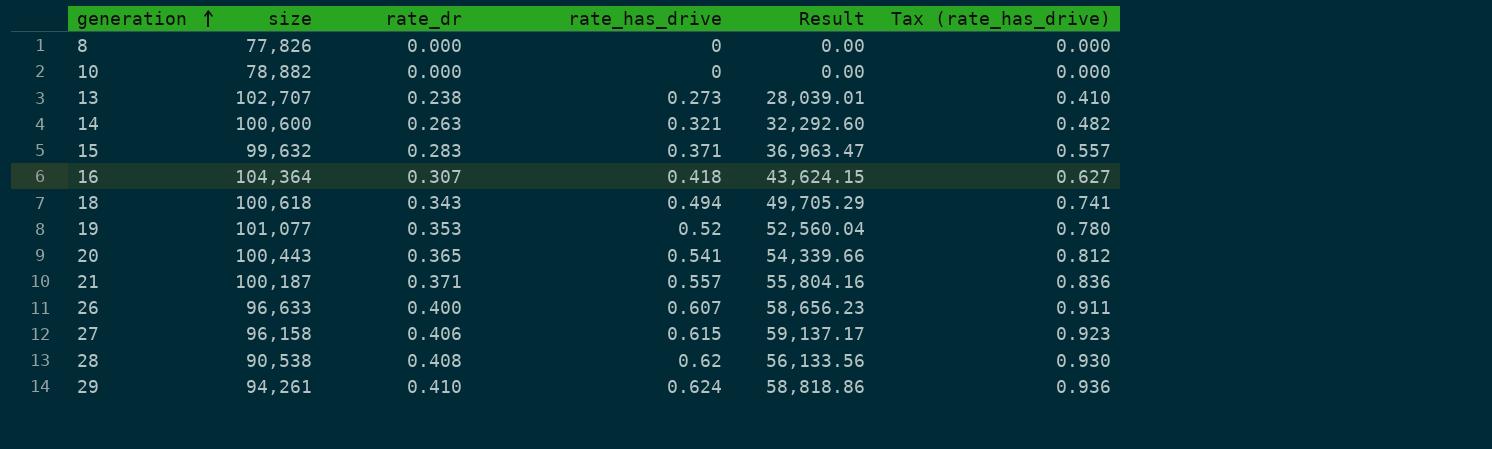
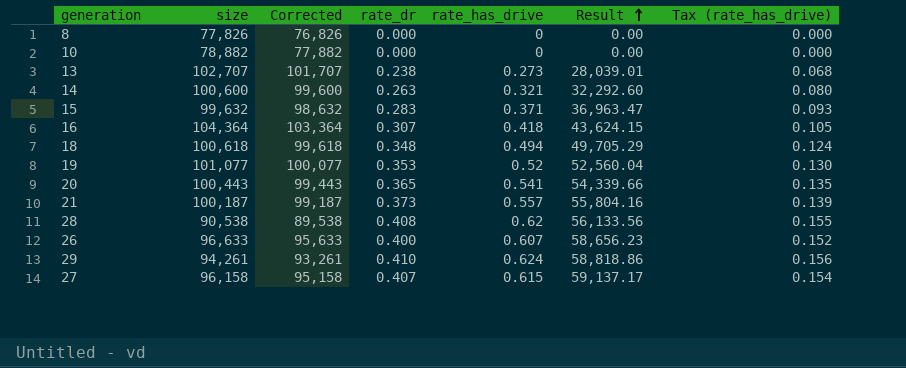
row order: generation ascending -> Result ascending
column Corrected | formula: none -> [size] - 1000
column Tax (rate_has_drive) | formula: [rate_has_drive] * 1.5 -> [rate_has_drive] * 0.25
18 | rate_dr: 0.343 -> 0.348
21 | rate_dr: 0.371 -> 0.373
27 | rate_dr: 0.406 -> 0.407

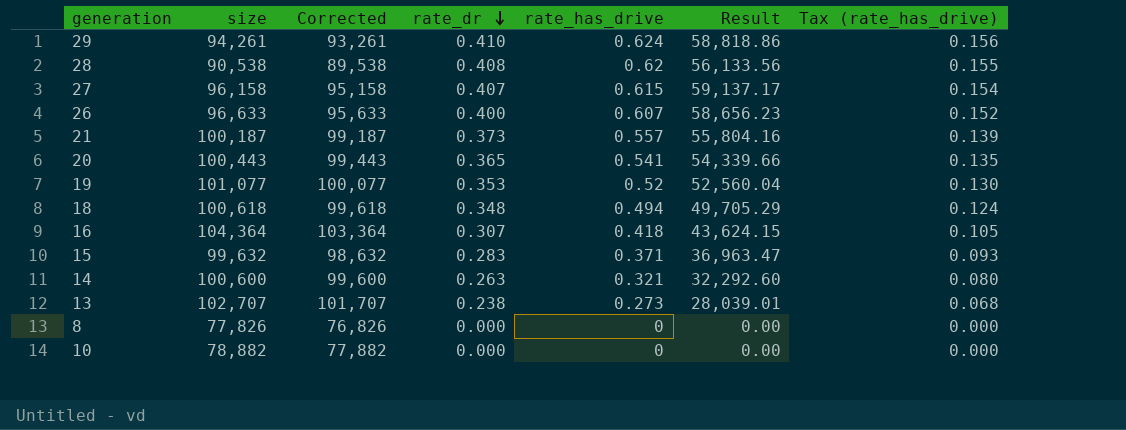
row order: Result ascending -> rate_dr descending

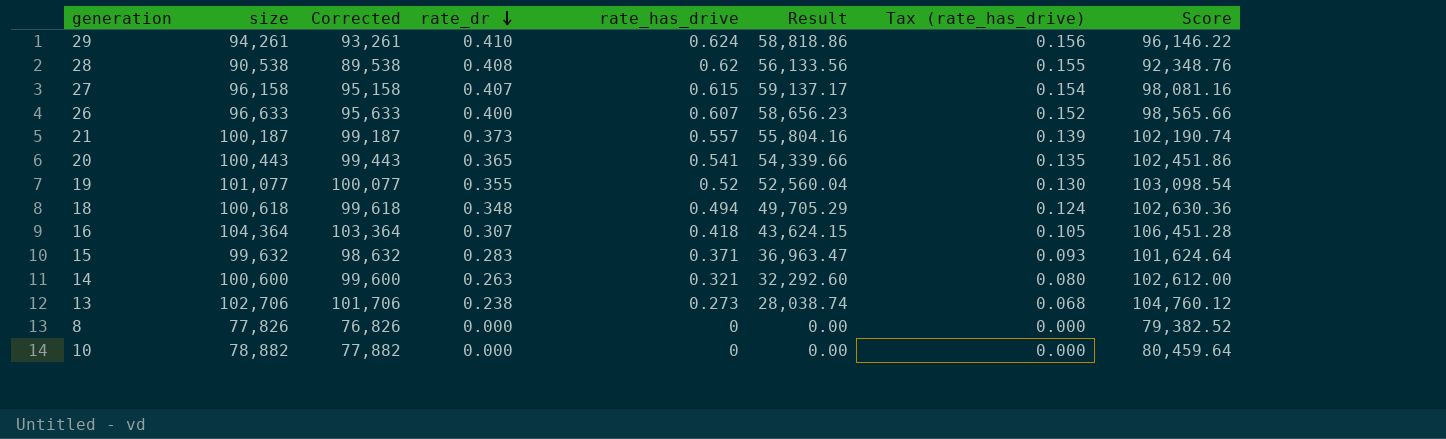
column Score | formula: none -> [size] * 1.02
19 | rate_dr: 0.353 -> 0.355
13 | size: 102,707 -> 102,706
13 | Corrected: 101,707 -> 101,706
13 | Result: 28,039.01 -> 28,038.74

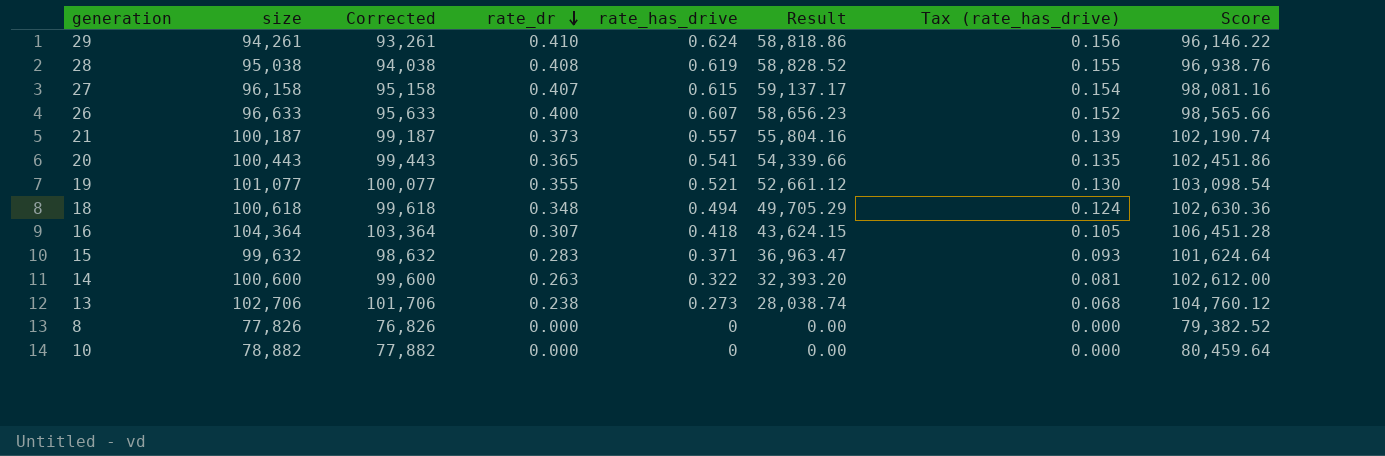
28 | size: 90,538 -> 95,038
28 | Corrected: 89,538 -> 94,038
28 | rate_has_drive: 0.62 -> 0.619
28 | Result: 56,133.56 -> 58,828.52
28 | Score: 92,348.76 -> 96,938.76
19 | rate_has_drive: 0.52 -> 0.521
19 | Result: 52,560.04 -> 52,661.12
14 | rate_has_drive: 0.321 -> 0.322
14 | Result: 32,292.60 -> 32,393.20
14 | Tax (rate_has_drive): 0.080 -> 0.081

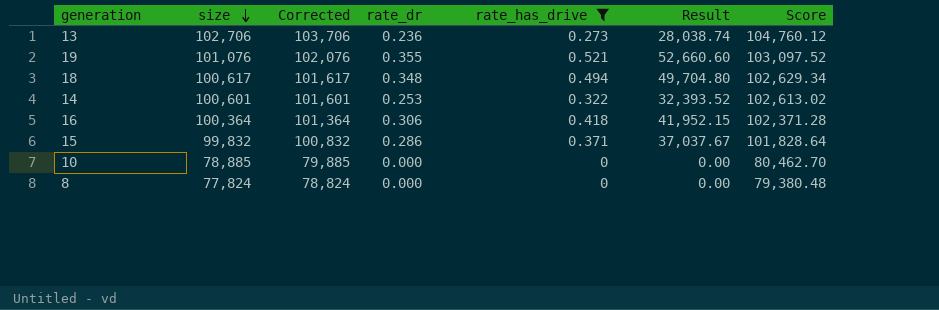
filter: none -> rate_has_drive <= 0.521
row order: rate_dr descending -> size descending
column Tax (rate_has_drive) | formula: [rate_has_drive] * 0.25 -> none
column Corrected | formula: [size] - 1000 -> [size] + 1000
13 | rate_dr: 0.238 -> 0.236
19 | size: 101,077 -> 101,076
19 | Result: 52,661.12 -> 52,660.60
19 | Score: 103,098.54 -> 103,097.52
18 | size: 100,618 -> 100,617
18 | Result: 49,705.29 -> 49,704.80
18 | Score: 102,630.36 -> 102,629.34
14 | size: 100,600 -> 100,601
14 | rate_dr: 0.263 -> 0.253
14 | Result: 32,393.20 -> 32,393.52
14 | Score: 102,612.00 -> 102,613.02
16 | size: 104,364 -> 100,364
16 | rate_dr: 0.307 -> 0.306
16 | Result: 43,624.15 -> 41,952.15
16 | Score: 106,451.28 -> 102,371.28
15 | size: 99,632 -> 99,832
15 | rate_dr: 0.283 -> 0.286
15 | Result: 36,963.47 -> 37,037.67
15 | Score: 101,624.64 -> 101,828.64
10 | size: 78,882 -> 78,885
10 | Score: 80,459.64 -> 80,462.70
8 | size: 77,826 -> 77,824
8 | Score: 79,382.52 -> 79,380.48

